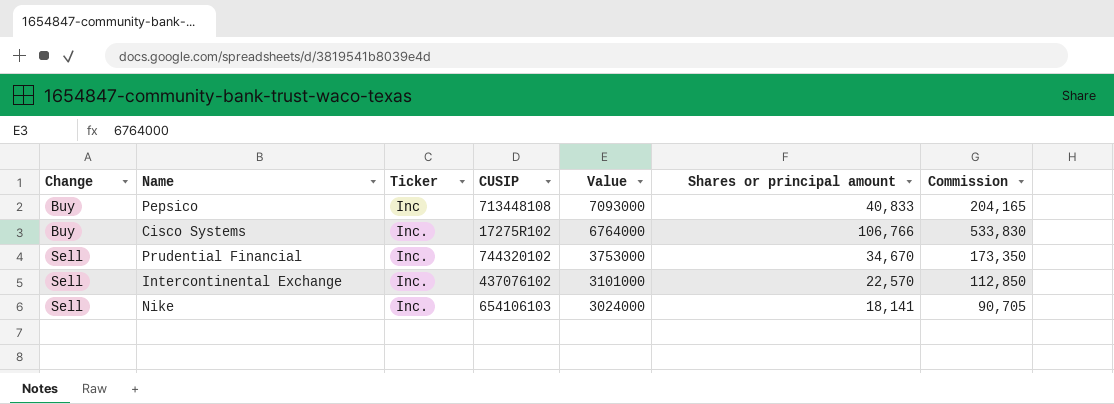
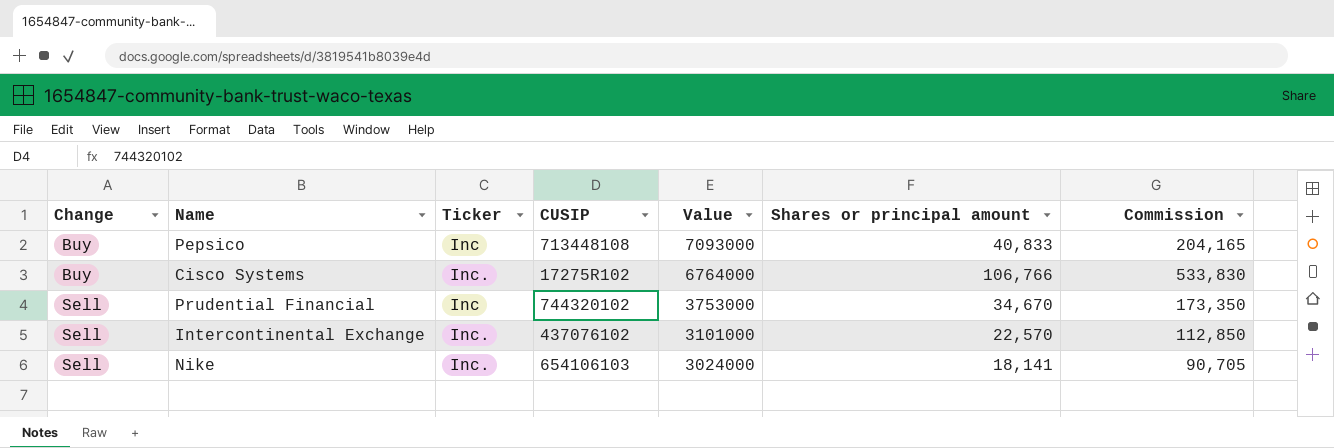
Prudential Financial | Ticker: Inc. -> Inc

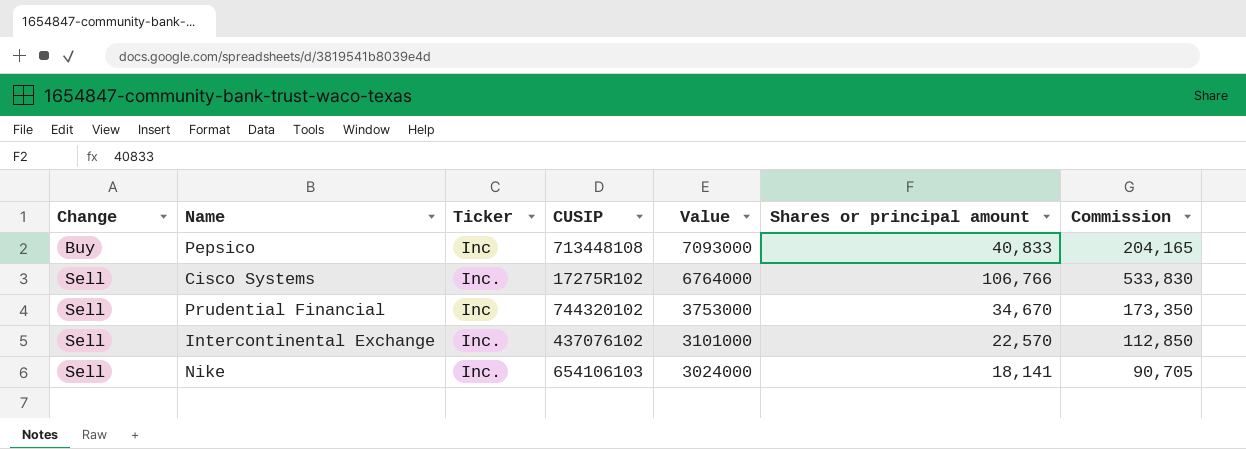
Cisco Systems | Change: Buy -> Sell

